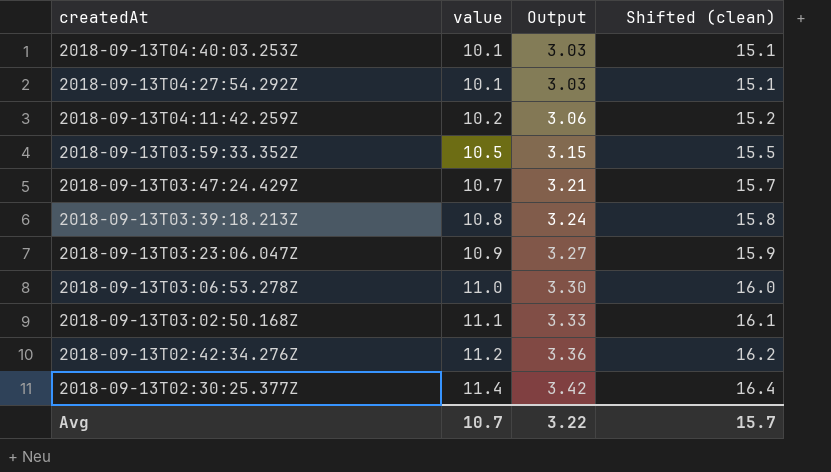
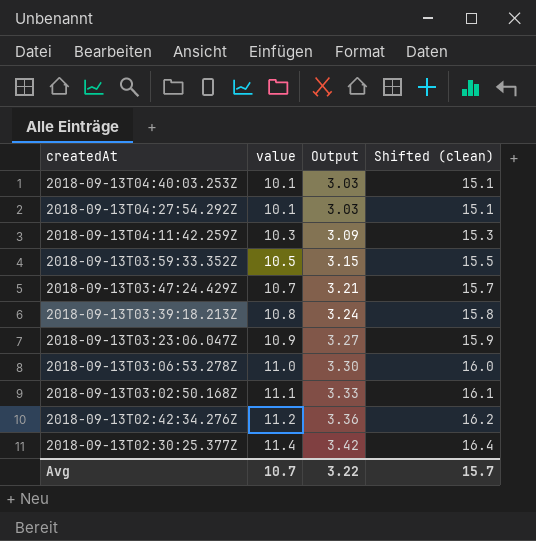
2018-09-13T04:11:42.259Z | value: 10.2 -> 10.3
2018-09-13T04:11:42.259Z | Output: 3.06 -> 3.09
2018-09-13T04:11:42.259Z | Shifted (clean): 15.2 -> 15.3

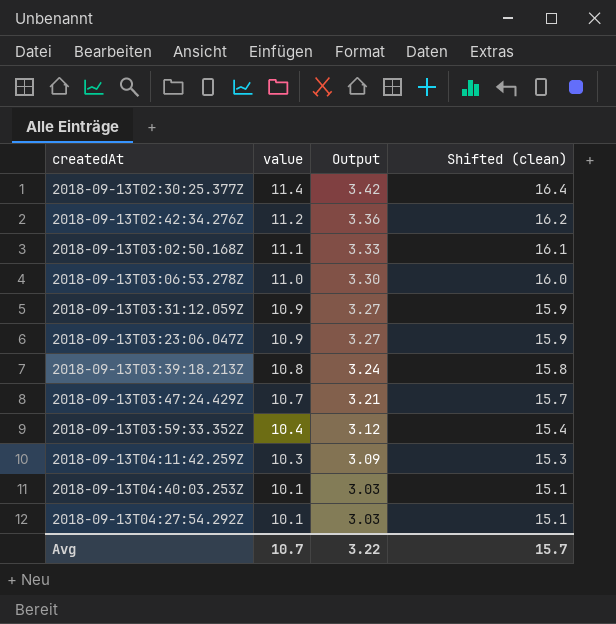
row order: createdAt descending -> value descending
row 2018-09-13T03:31:12.059Z: none -> 10.9 | 3.27 | 15.9
2018-09-13T03:59:33.352Z | value: 10.5 -> 10.4
2018-09-13T03:59:33.352Z | Output: 3.15 -> 3.12
2018-09-13T03:59:33.352Z | Shifted (clean): 15.5 -> 15.4

